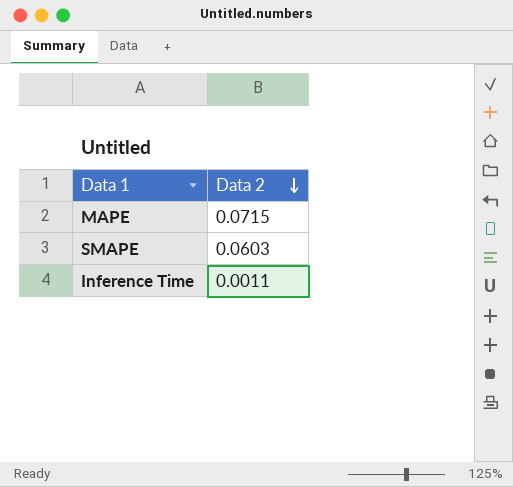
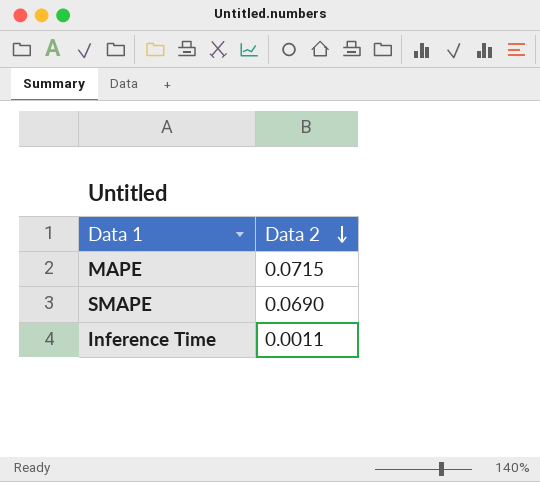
SMAPE | Data 2: 0.0603 -> 0.0690

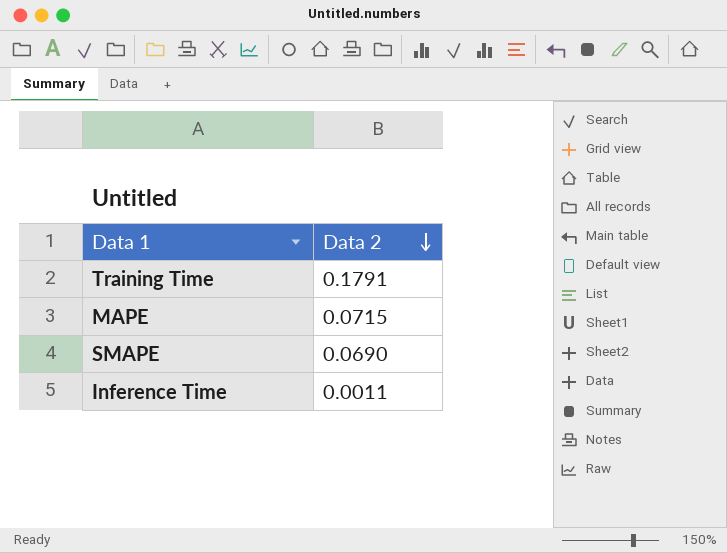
row Training Time: none -> 0.1791

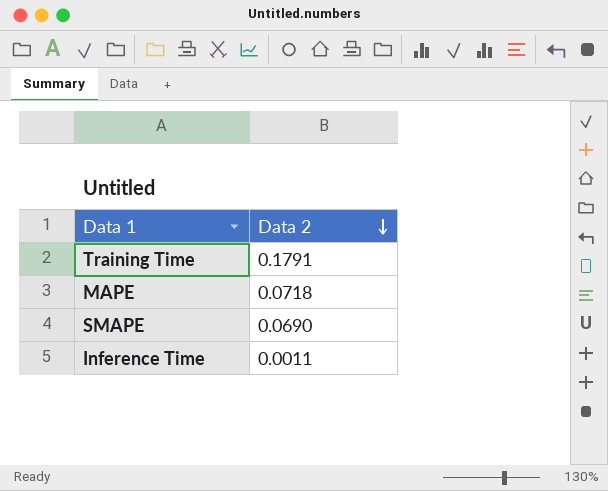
MAPE | Data 2: 0.0715 -> 0.0718

